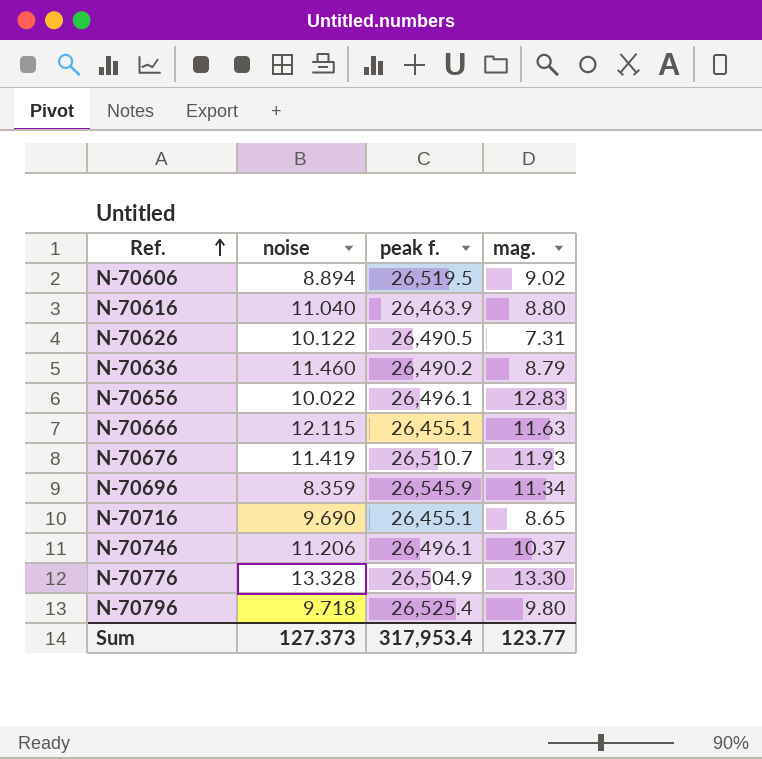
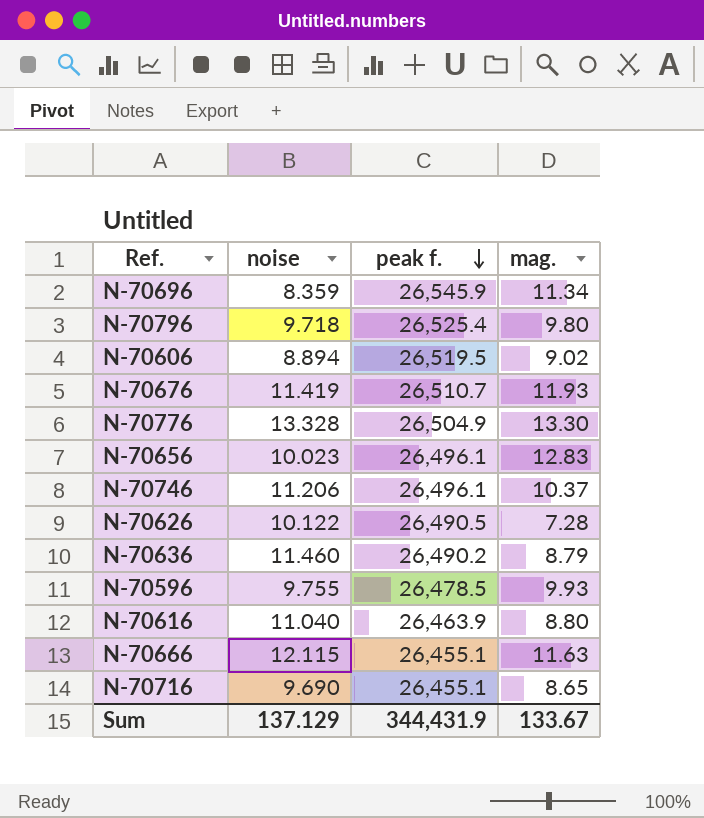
row order: Ref. ascending -> peak f. descending
N-70656 | noise: 10.022 -> 10.023
N-70626 | mag.: 7.31 -> 7.28
row N-70596: none -> 9.755 | 26,478.5 | 9.93
Sum | noise: 127.373 -> 137.129
Sum | peak f.: 317,953.4 -> 344,431.9
Sum | mag.: 123.77 -> 133.67

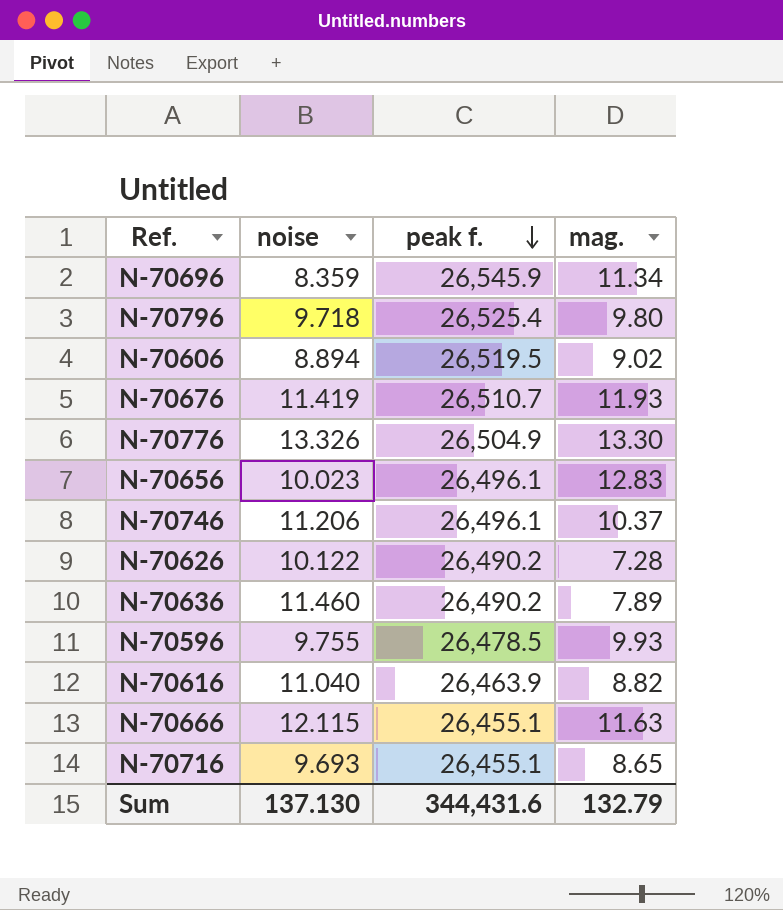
N-70776 | noise: 13.328 -> 13.326
N-70626 | peak f.: 26,490.5 -> 26,490.2
N-70636 | mag.: 8.79 -> 7.89
N-70616 | mag.: 8.80 -> 8.82
N-70716 | noise: 9.690 -> 9.693
Sum | noise: 137.129 -> 137.130
Sum | peak f.: 344,431.9 -> 344,431.6
Sum | mag.: 133.67 -> 132.79

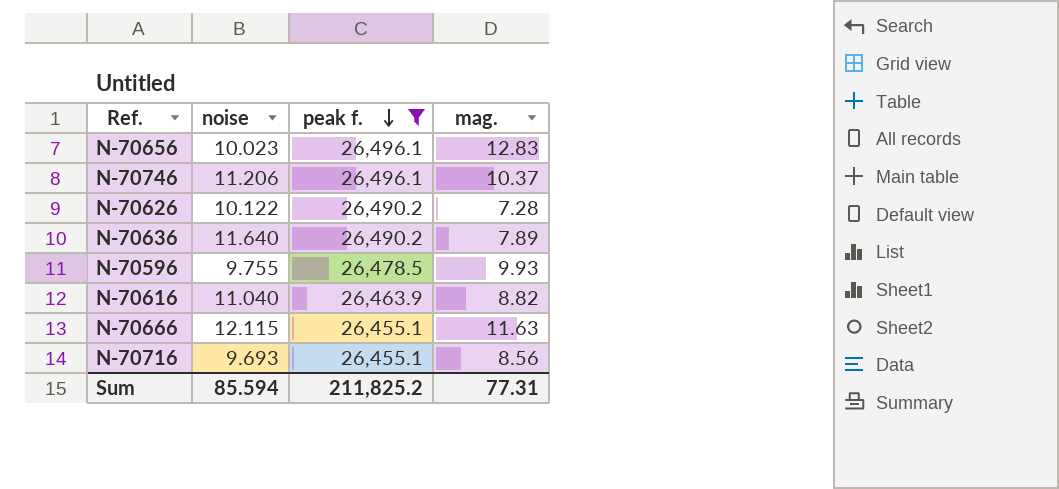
filter: none -> peak f. <= 26,496.1
N-70636 | noise: 11.460 -> 11.640
N-70716 | mag.: 8.65 -> 8.56
Sum | noise: 137.130 -> 85.594
Sum | peak f.: 344,431.6 -> 211,825.2
Sum | mag.: 132.79 -> 77.31

